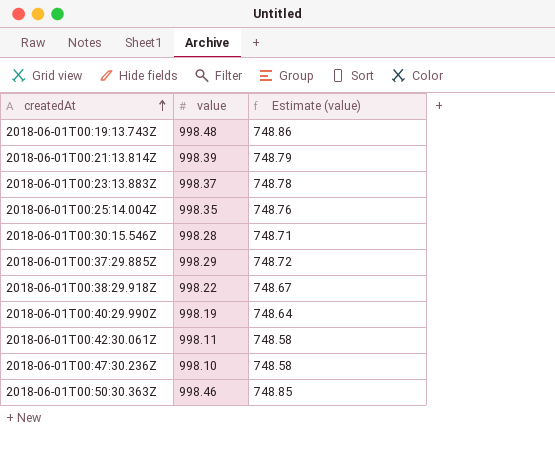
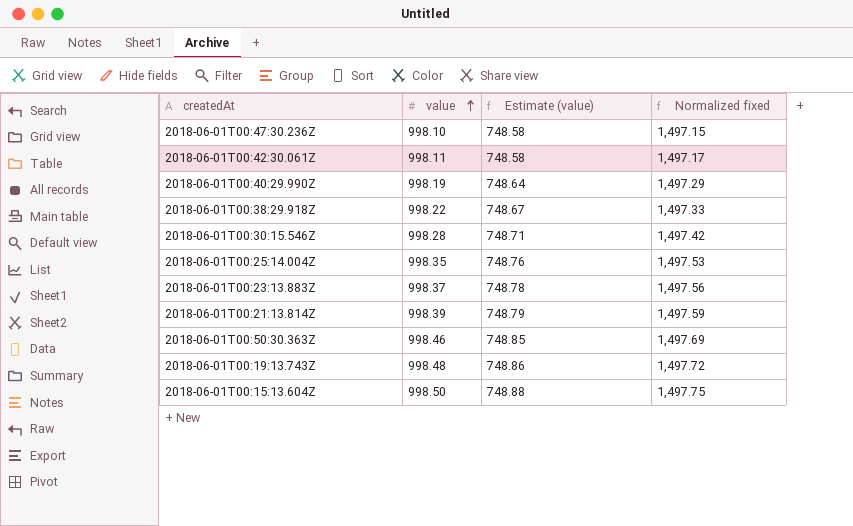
row order: createdAt ascending -> value ascending
column Normalized fixed | formula: none -> [value] * 1.5
row 2018-06-01T00:37:29.885Z: 998.29 | 748.72 -> none
row 2018-06-01T00:15:13.604Z: none -> 998.50 | 748.88 | 1,497.75

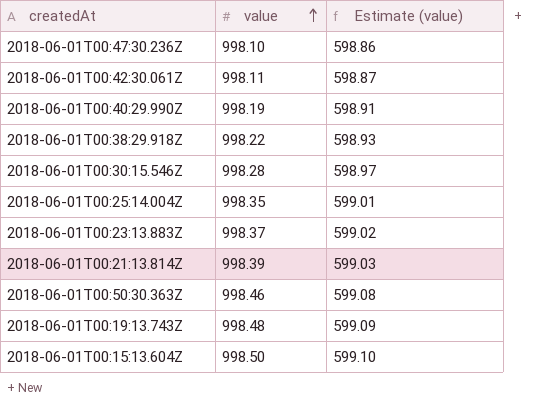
column Normalized fixed | formula: [value] * 1.5 -> none
column Estimate (value) | formula: [value] * 0.75 -> [value] * 0.6

